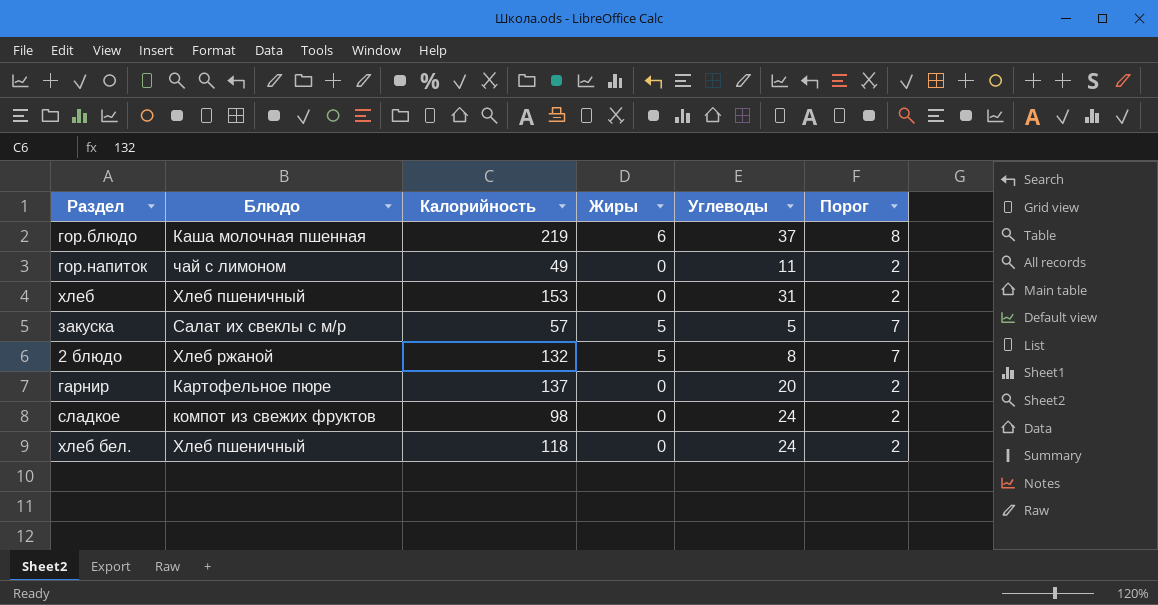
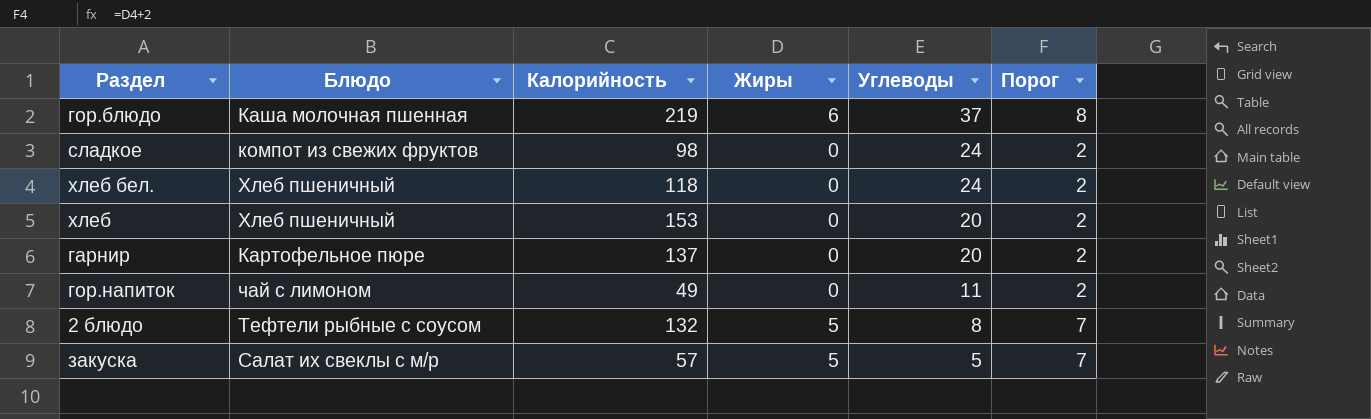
row order: none -> Углеводы descending
хлеб | Углеводы: 31 -> 20
2 блюдо | Блюдо: Хлеб ржаной -> Тефтели рыбные с соусом

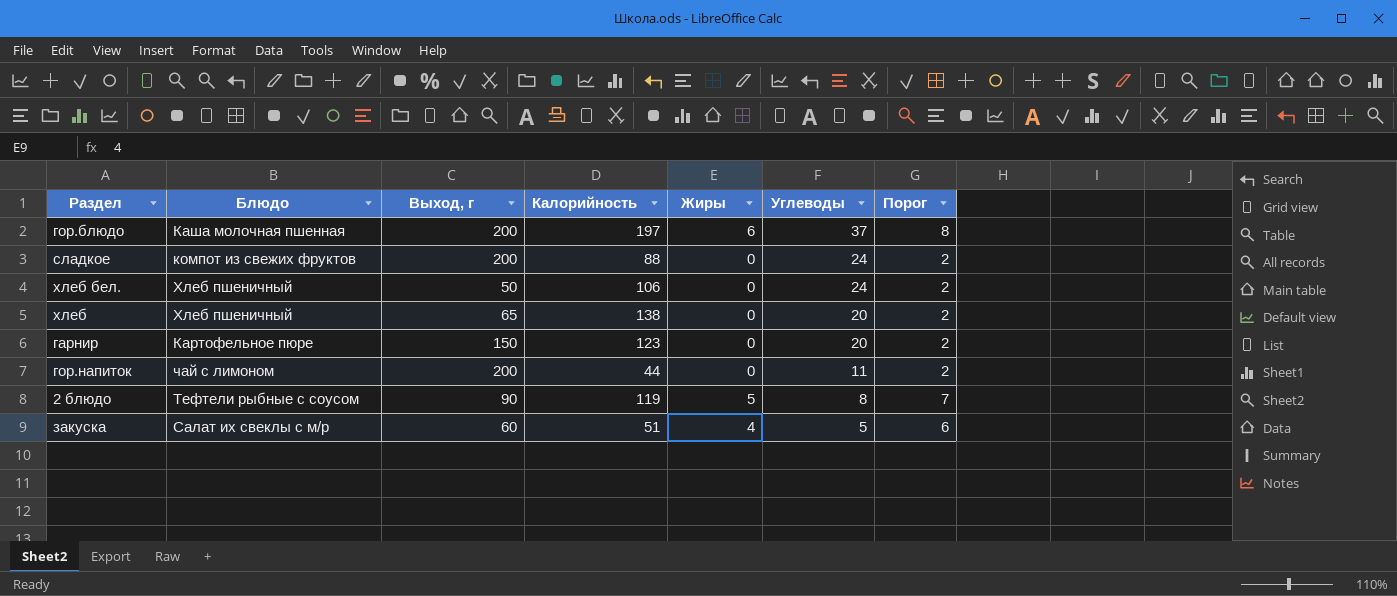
column Выход, г | position: none -> 3
гор.блюдо | Калорийность: 219 -> 197
сладкое | Калорийность: 98 -> 88
хлеб бел. | Калорийность: 118 -> 106
хлеб | Калорийность: 153 -> 138
гарнир | Калорийность: 137 -> 123
гор.напиток | Калорийность: 49 -> 44
2 блюдо | Калорийность: 132 -> 119
закуска | Калорийность: 57 -> 51
закуска | Жиры: 5 -> 4
закуска | Порог: 7 -> 6

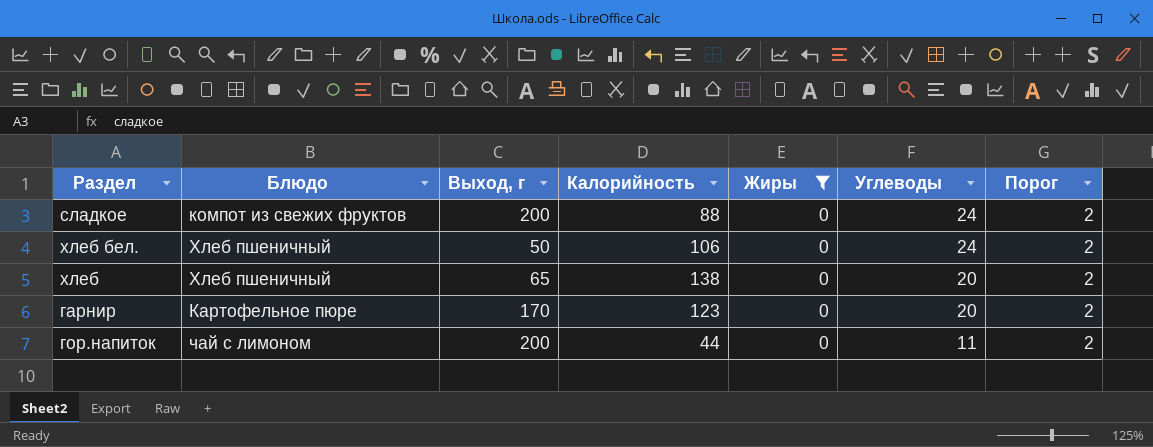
filter: none -> Жиры = 0
гарнир | Выход, г: 150 -> 170

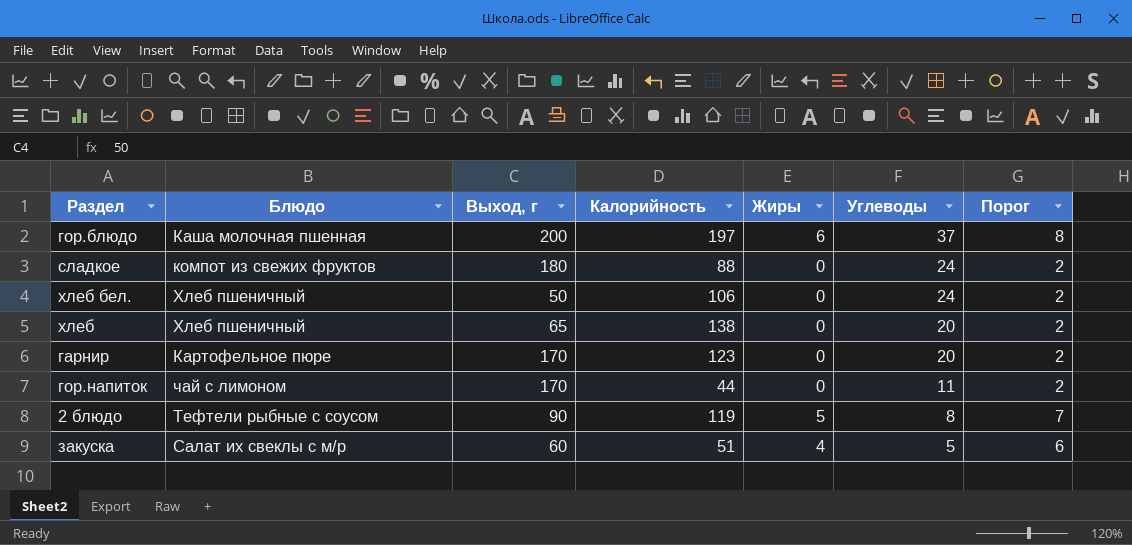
filter: Жиры = 0 -> none
сладкое | Выход, г: 200 -> 180
гор.напиток | Выход, г: 200 -> 170

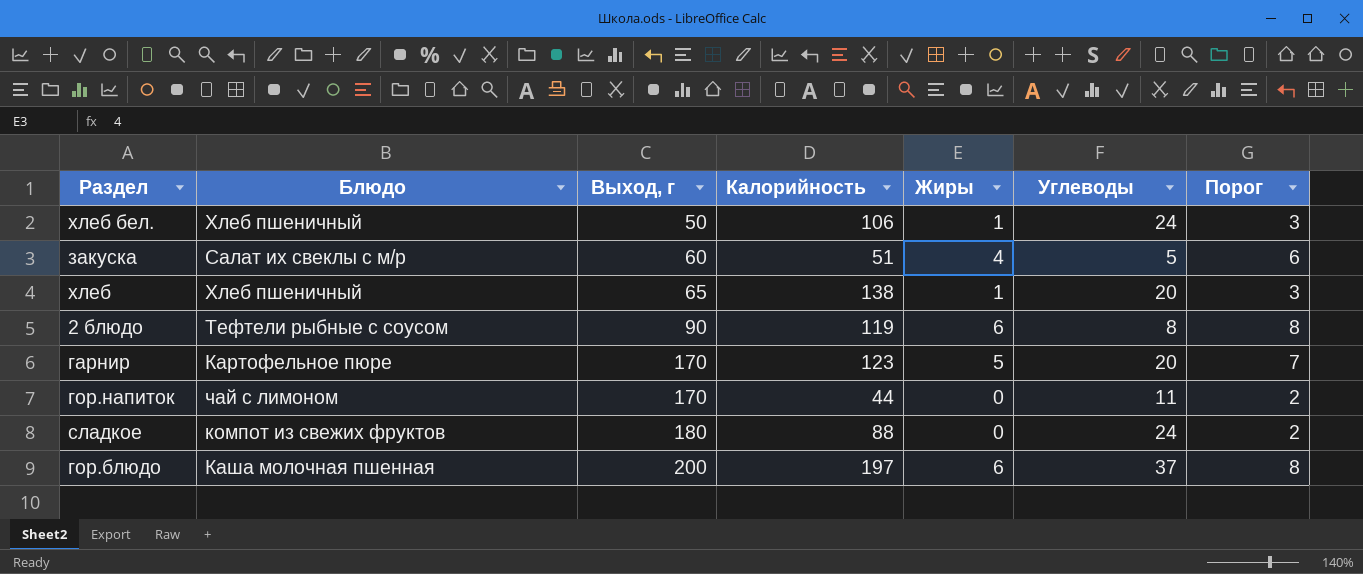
row order: Углеводы descending -> Выход, г ascending
хлеб бел. | Жиры: 0 -> 1
хлеб бел. | Порог: 2 -> 3
хлеб | Жиры: 0 -> 1
хлеб | Порог: 2 -> 3
2 блюдо | Жиры: 5 -> 6
2 блюдо | Порог: 7 -> 8
гарнир | Жиры: 0 -> 5
гарнир | Порог: 2 -> 7

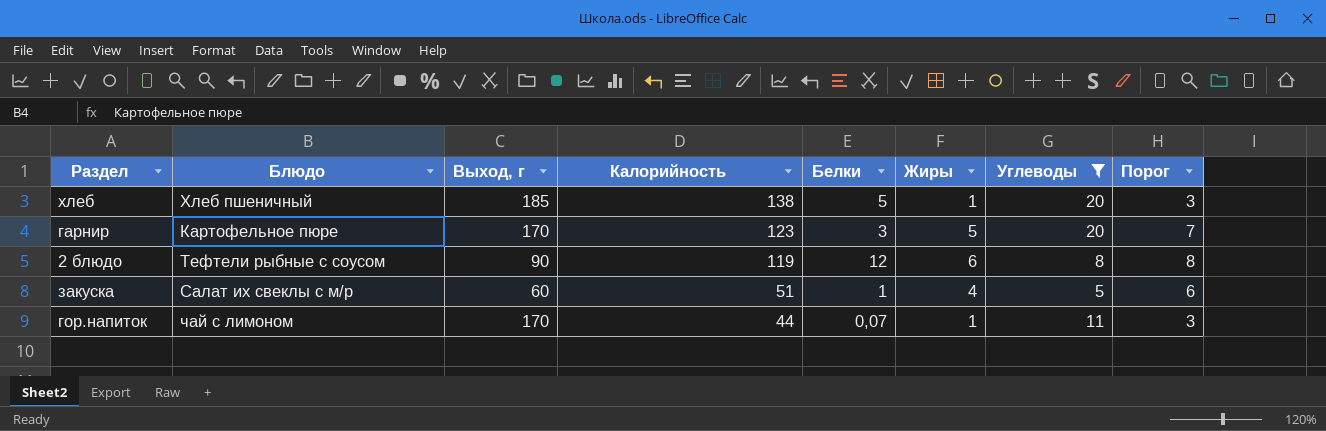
filter: none -> Углеводы <= 20
row order: Выход, г ascending -> Калорийность descending
column Белки | position: none -> 5
хлеб | Выход, г: 65 -> 185
гор.напиток | Жиры: 0 -> 1
гор.напиток | Порог: 2 -> 3

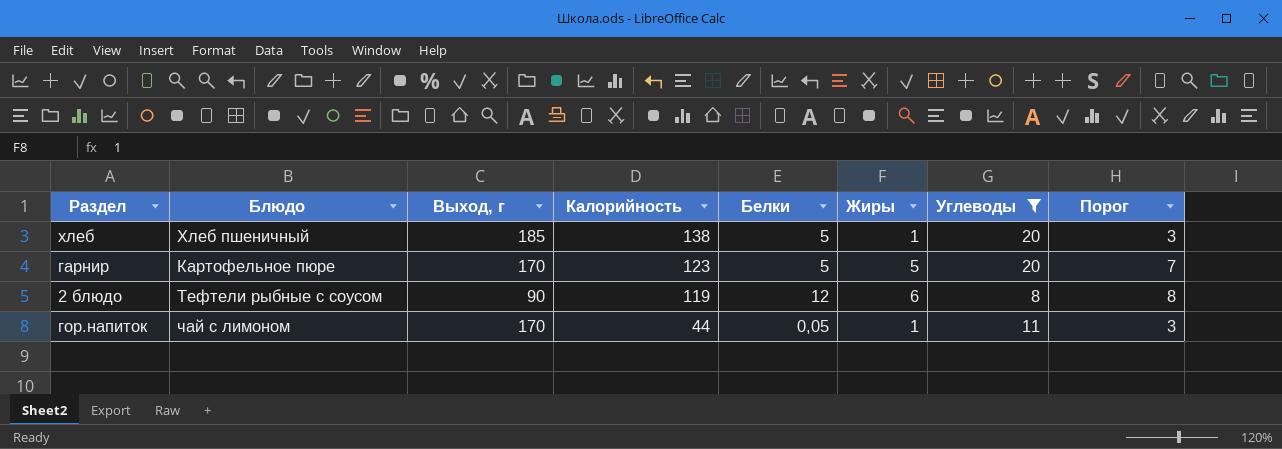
row закуска: Салат их свеклы с м/р | 60 | 51 | 1 | 4 | 5 | 6 -> none
гарнир | Белки: 3 -> 5
гор.напиток | Белки: 0,07 -> 0,05

